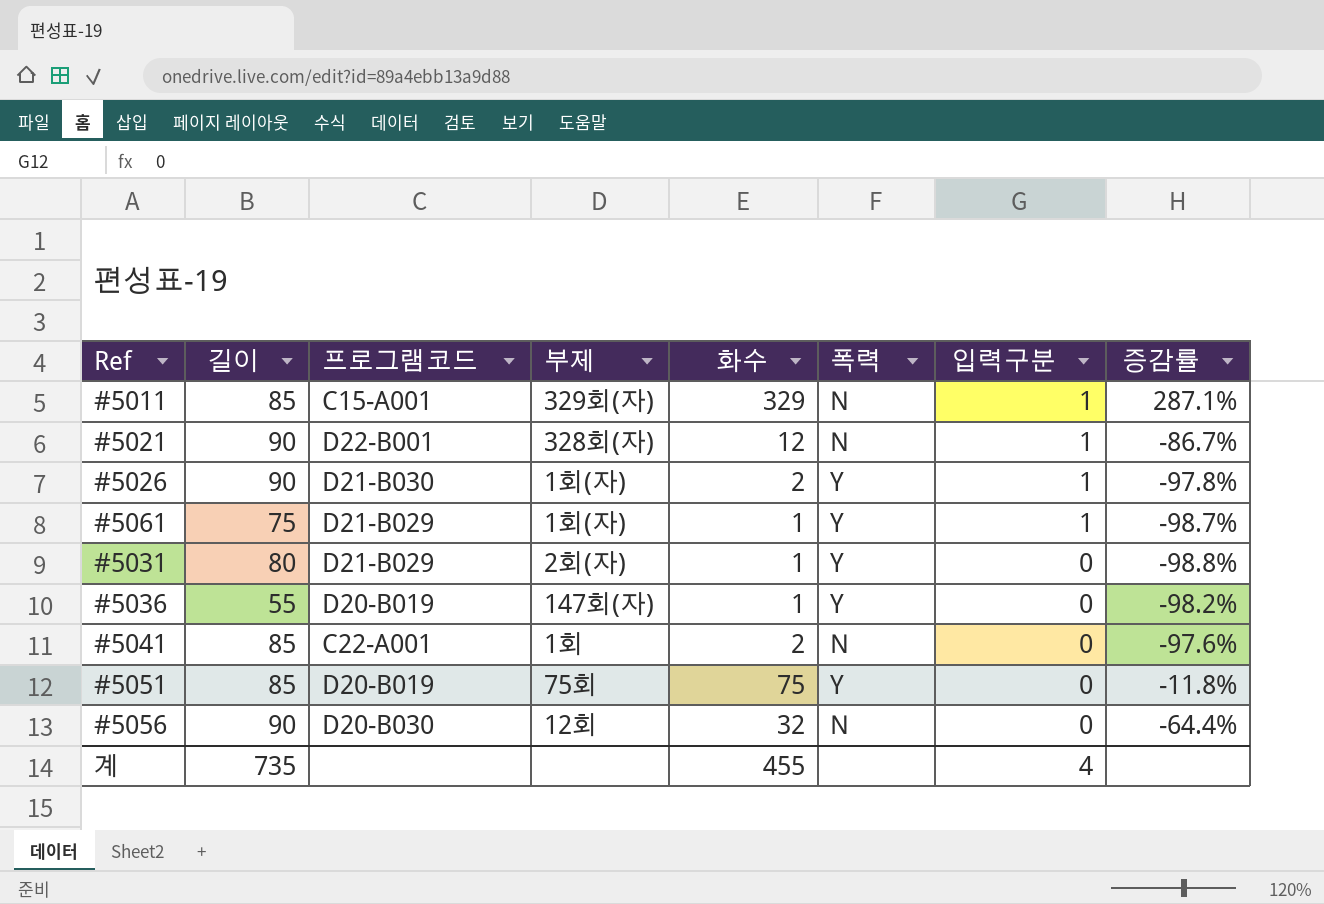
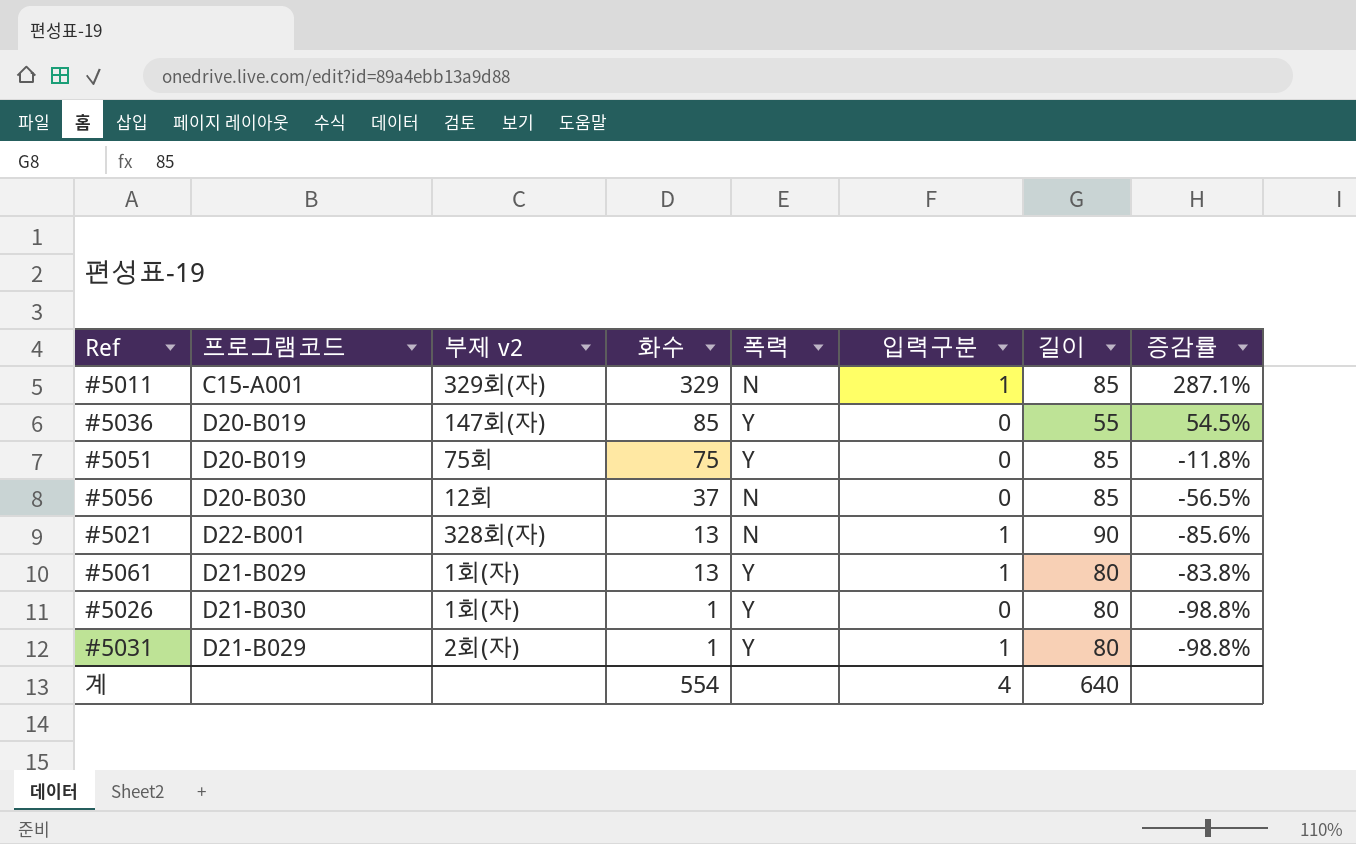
row order: 입력구분 descending -> 화수 descending
column name: 부제 -> 부제 v2
column 길이 | position: 2 -> 7
row #5041: 85 | C22-A001 | 1회 | 2 | N | 0 | -97.6% -> none
#5036 | 화수: 1 -> 85
#5036 | 증감률: -98.2% -> 54.5%
#5056 | 화수: 32 -> 37
#5056 | 길이: 90 -> 85
#5056 | 증감률: -64.4% -> -56.5%
#5021 | 화수: 12 -> 13
#5021 | 증감률: -86.7% -> -85.6%
#5061 | 화수: 1 -> 13
#5061 | 길이: 75 -> 80
#5061 | 증감률: -98.7% -> -83.8%
#5026 | 화수: 2 -> 1
#5026 | 입력구분: 1 -> 0
#5026 | 길이: 90 -> 80
#5026 | 증감률: -97.8% -> -98.8%
#5031 | 입력구분: 0 -> 1
계 | 화수: 455 -> 554
계 | 길이: 735 -> 640

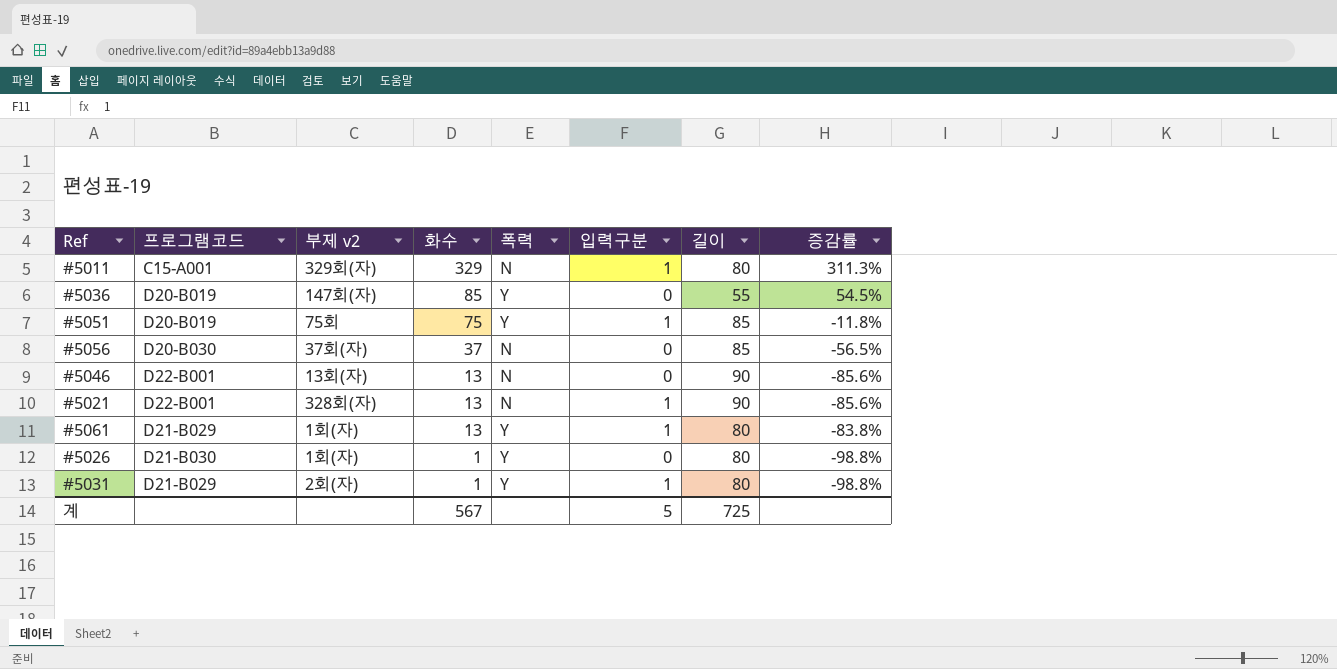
#5011 | 길이: 85 -> 80
#5011 | 증감률: 287.1% -> 311.3%
#5051 | 입력구분: 0 -> 1
#5056 | 부제 v2: 12회 -> 37회(자)
row #5046: none -> D22-B001 | 13회(자) | 13 | N | 0 | 90 | -85.6%
계 | 화수: 554 -> 567
계 | 입력구분: 4 -> 5
계 | 길이: 640 -> 725

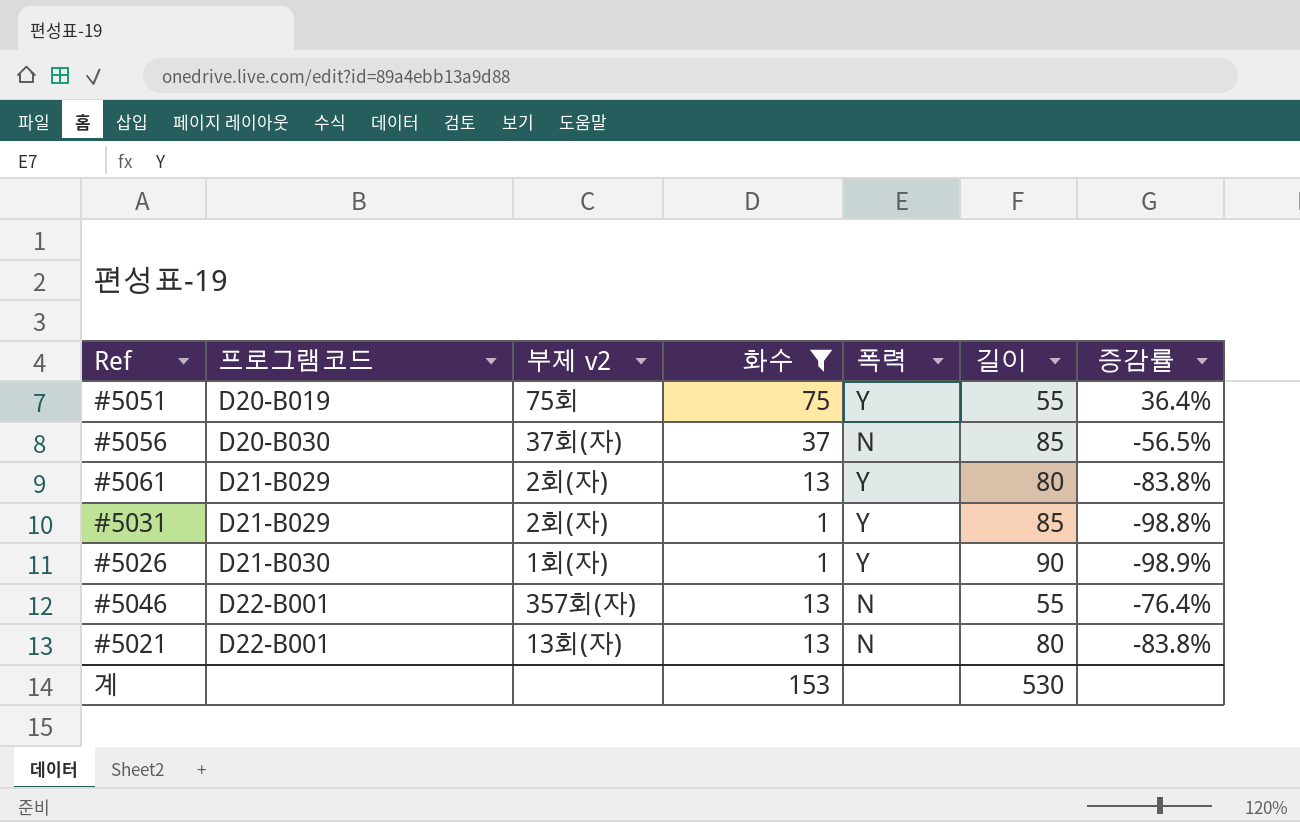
filter: none -> 화수 <= 75
row order: 화수 descending -> 프로그램코드 ascending
column 입력구분 | position: 6 -> none
#5051 | 길이: 85 -> 55
#5051 | 증감률: -11.8% -> 36.4%
#5061 | 부제 v2: 1회(자) -> 2회(자)
#5031 | 길이: 80 -> 85
#5026 | 길이: 80 -> 90
#5026 | 증감률: -98.8% -> -98.9%
#5046 | 부제 v2: 13회(자) -> 357회(자)
#5046 | 길이: 90 -> 55
#5046 | 증감률: -85.6% -> -76.4%
#5021 | 부제 v2: 328회(자) -> 13회(자)
#5021 | 길이: 90 -> 80
#5021 | 증감률: -85.6% -> -83.8%
계 | 화수: 567 -> 153
계 | 길이: 725 -> 530

